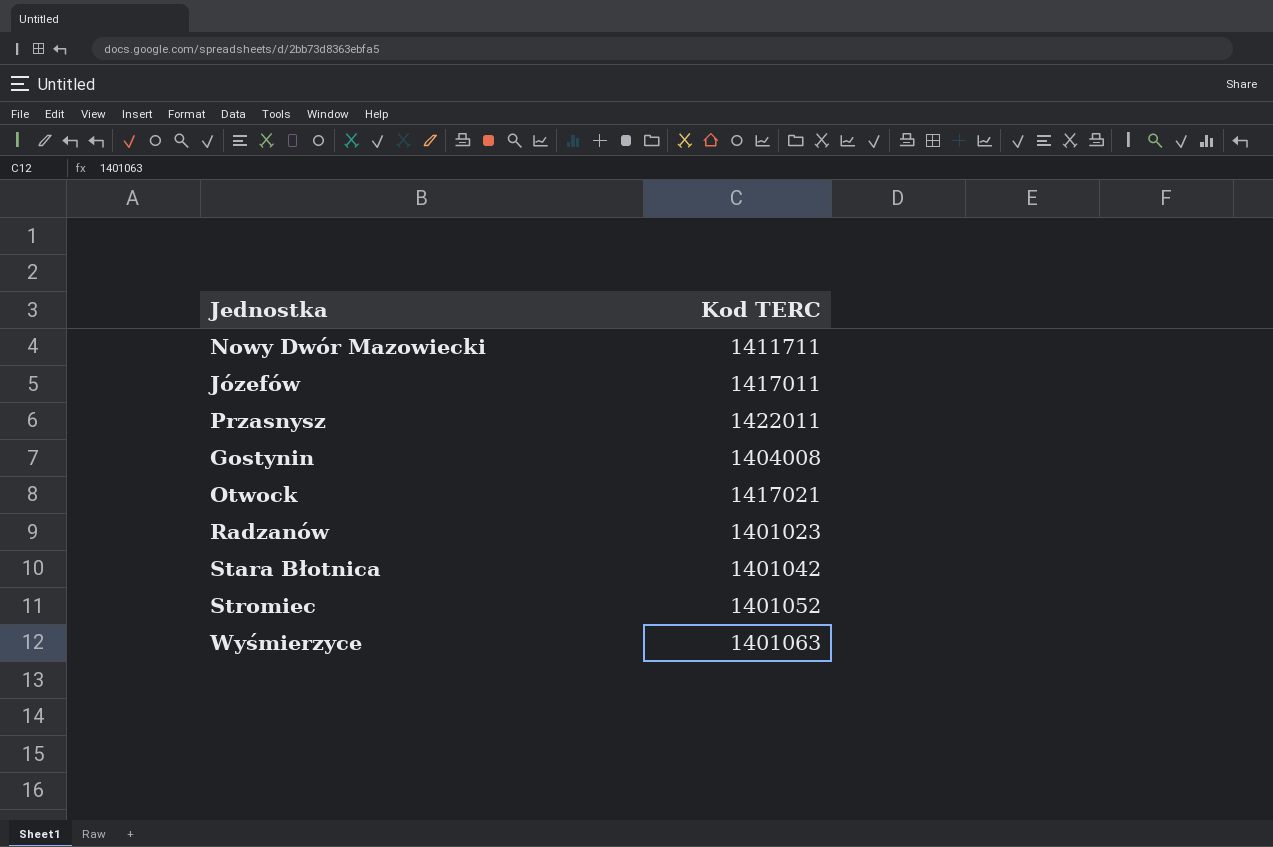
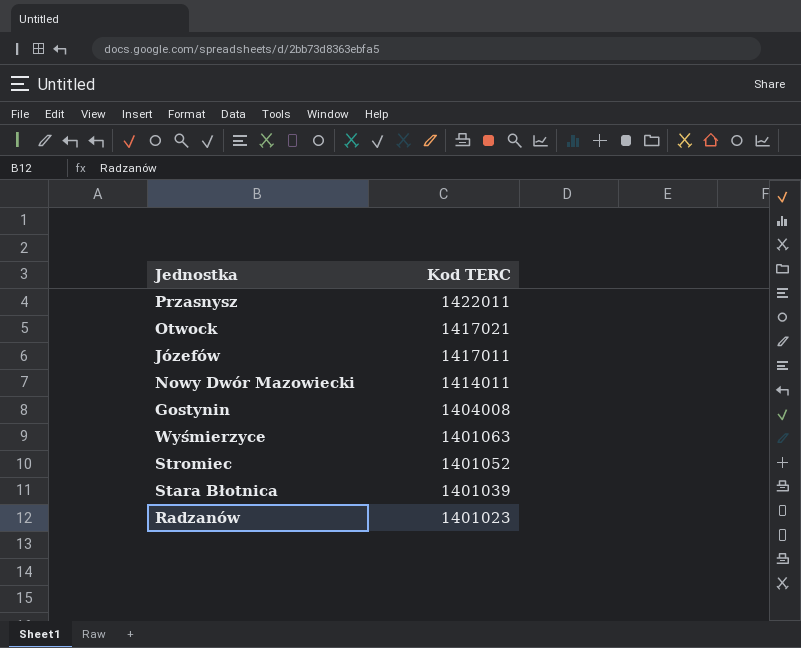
row order: none -> Kod TERC descending
Nowy Dwór Mazowiecki | Kod TERC: 1411711 -> 1414011
Stara Błotnica | Kod TERC: 1401042 -> 1401039

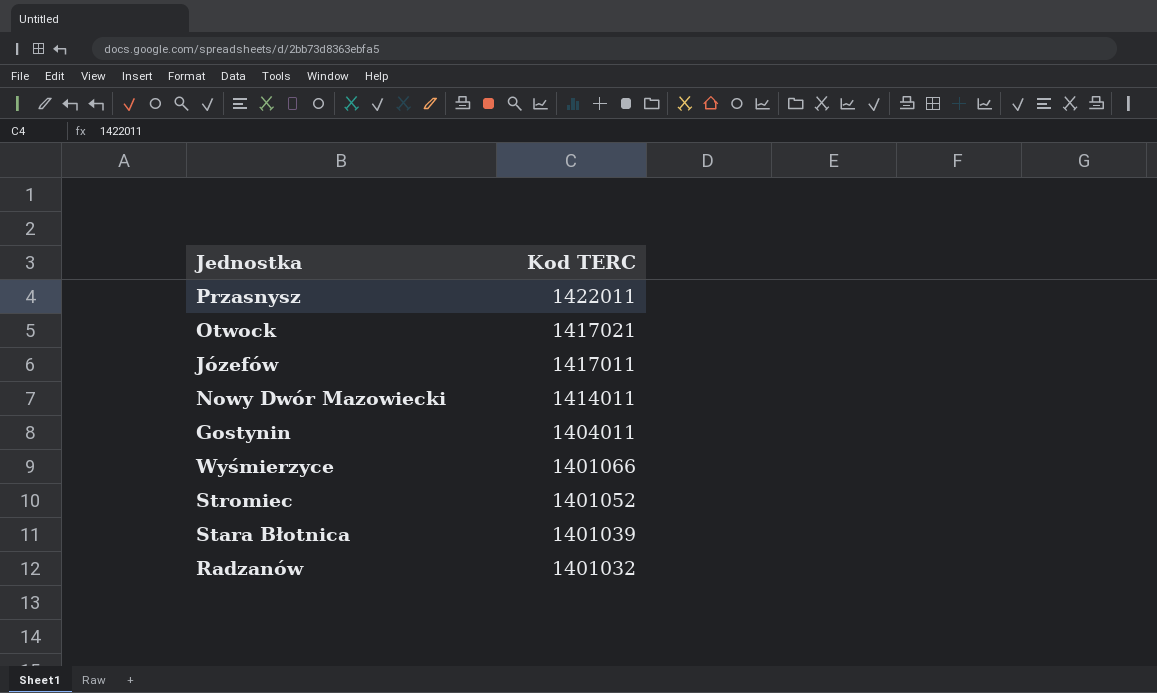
Gostynin | Kod TERC: 1404008 -> 1404011
Wyśmierzyce | Kod TERC: 1401063 -> 1401066
Radzanów | Kod TERC: 1401023 -> 1401032

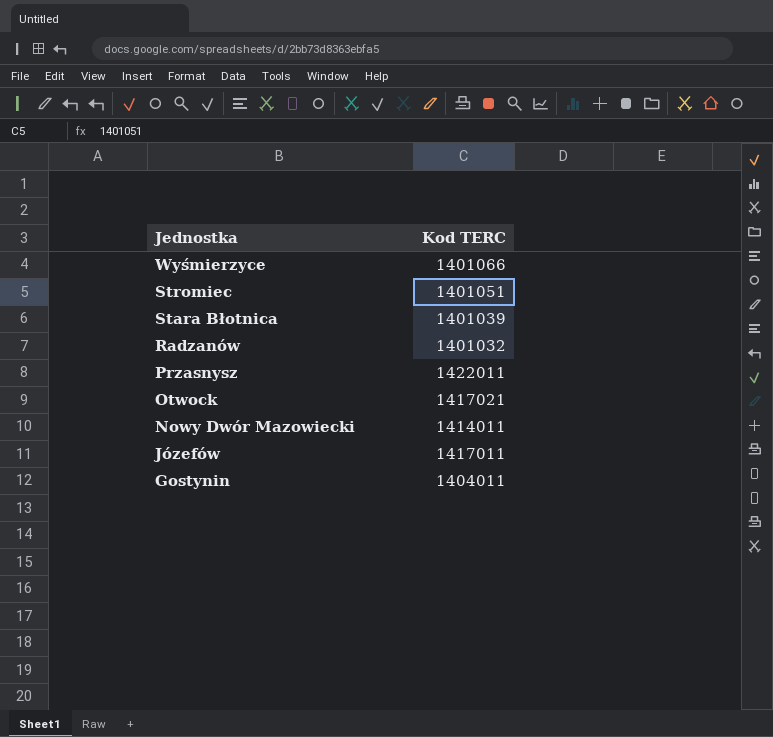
row order: Kod TERC descending -> Jednostka descending
Stromiec | Kod TERC: 1401052 -> 1401051

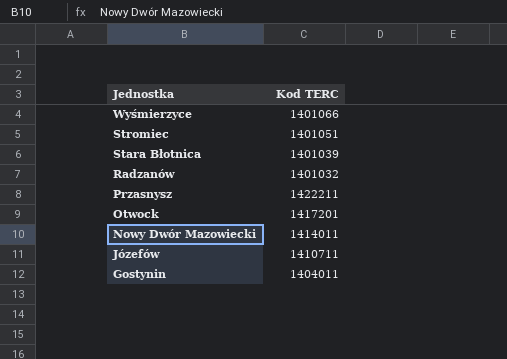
Przasnysz | Kod TERC: 1422011 -> 1422211
Otwock | Kod TERC: 1417021 -> 1417201
Józefów | Kod TERC: 1417011 -> 1410711

